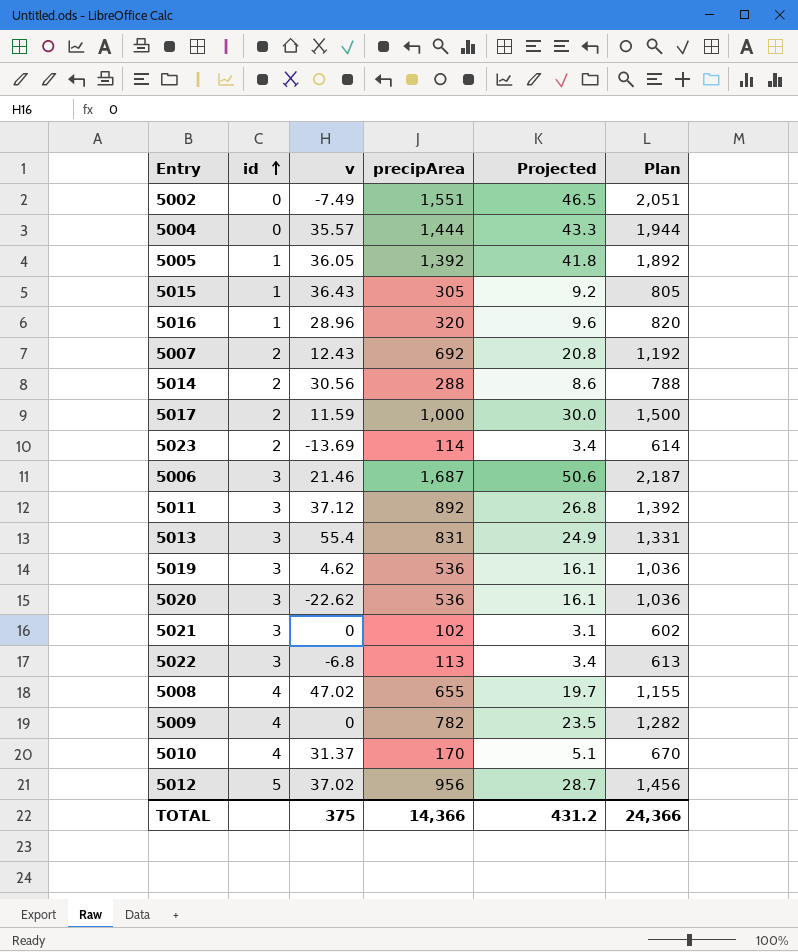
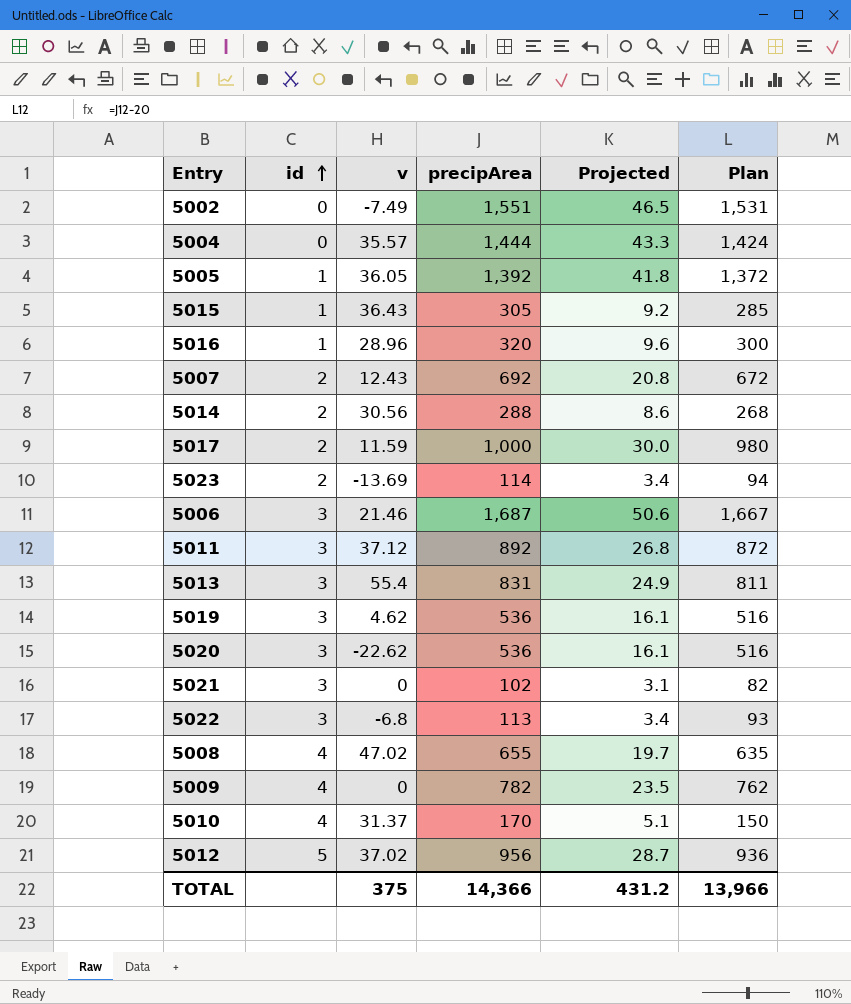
column Plan | formula: [precipArea] + 500 -> [precipArea] - 20
TOTAL | Plan: 24,366 -> 13,966

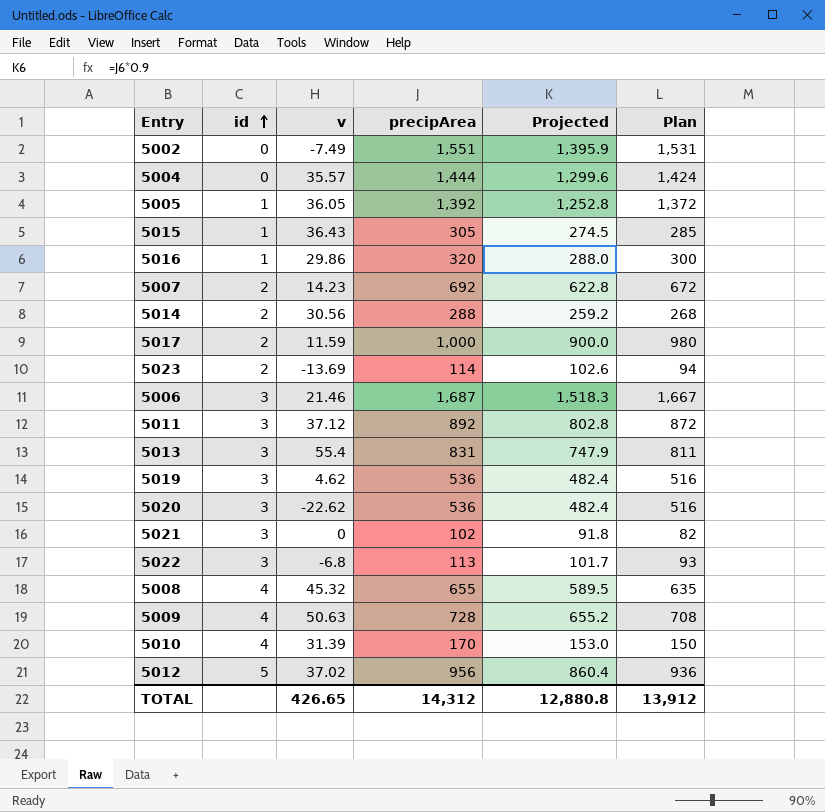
column Projected | formula: [precipArea] * 0.03 -> [precipArea] * 0.9
5016 | v: 28.96 -> 29.86
5007 | v: 12.43 -> 14.23
5008 | v: 47.02 -> 45.32
5009 | v: 0 -> 50.63
5009 | precipArea: 782 -> 728
5009 | Plan: 762 -> 708
5010 | v: 31.37 -> 31.39
TOTAL | v: 375 -> 426.65
TOTAL | precipArea: 14,366 -> 14,312
TOTAL | Projected: 431.2 -> 12,880.8
TOTAL | Plan: 13,966 -> 13,912

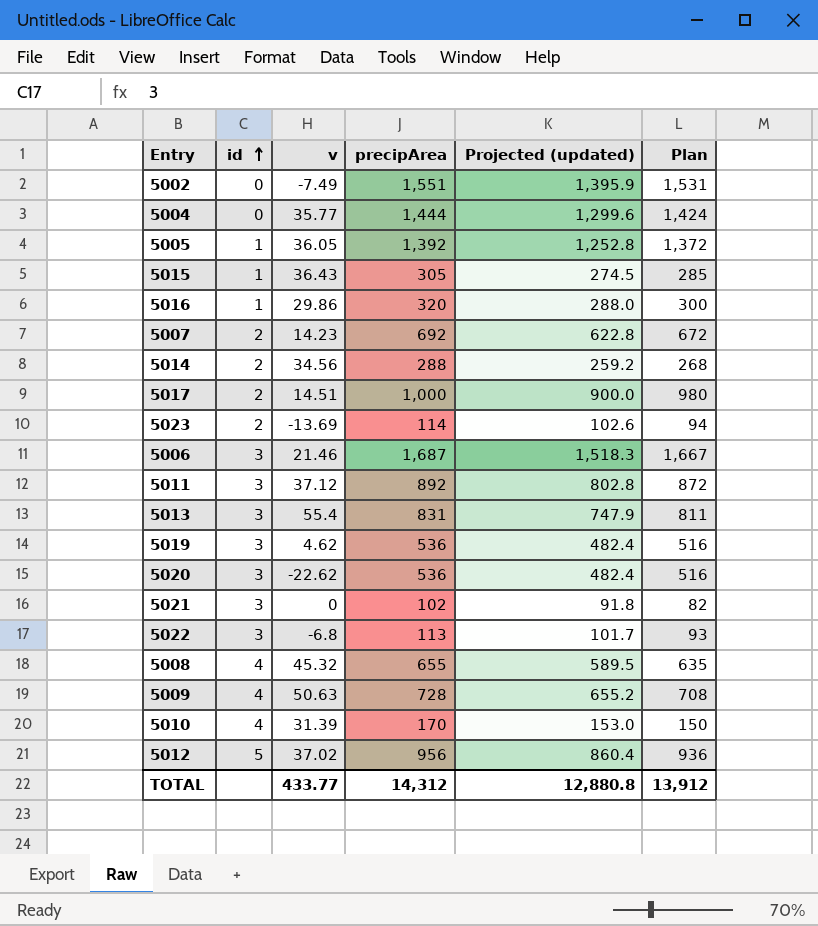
column name: Projected -> Projected (updated)
5004 | v: 35.57 -> 35.77
5014 | v: 30.56 -> 34.56
5017 | v: 11.59 -> 14.51
TOTAL | v: 426.65 -> 433.77

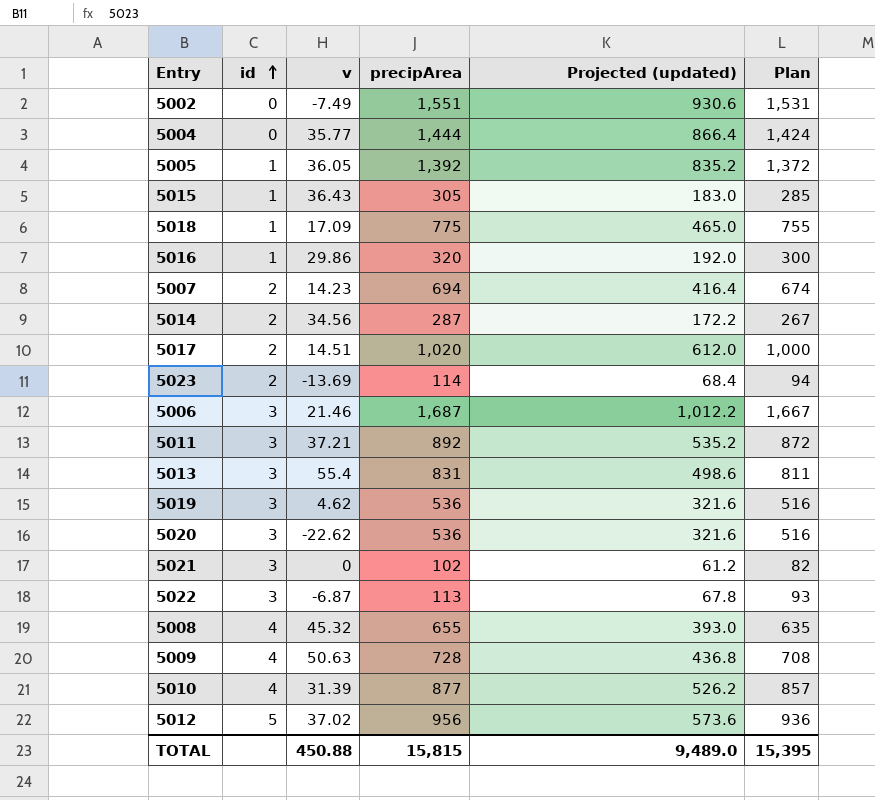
column Projected (updated) | formula: [precipArea] * 0.9 -> [precipArea] * 0.6
row 5018: none -> 1 | 17.09 | 775 | 465.0 | 755
5007 | precipArea: 692 -> 694
5007 | Plan: 672 -> 674
5014 | precipArea: 288 -> 287
5014 | Plan: 268 -> 267
5017 | precipArea: 1,000 -> 1,020
5017 | Plan: 980 -> 1,000
5011 | v: 37.12 -> 37.21
5022 | v: -6.8 -> -6.87
5010 | precipArea: 170 -> 877
5010 | Plan: 150 -> 857
TOTAL | v: 433.77 -> 450.88
TOTAL | precipArea: 14,312 -> 15,815
TOTAL | Projected (updated): 12,880.8 -> 9,489.0
TOTAL | Plan: 13,912 -> 15,395

